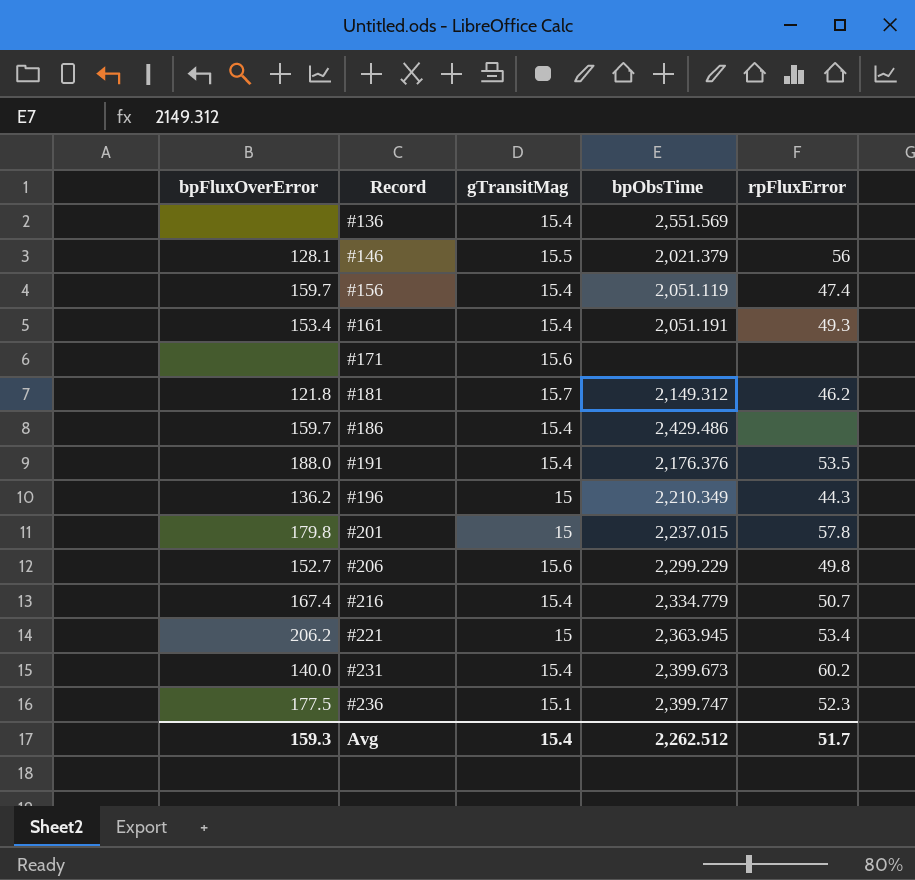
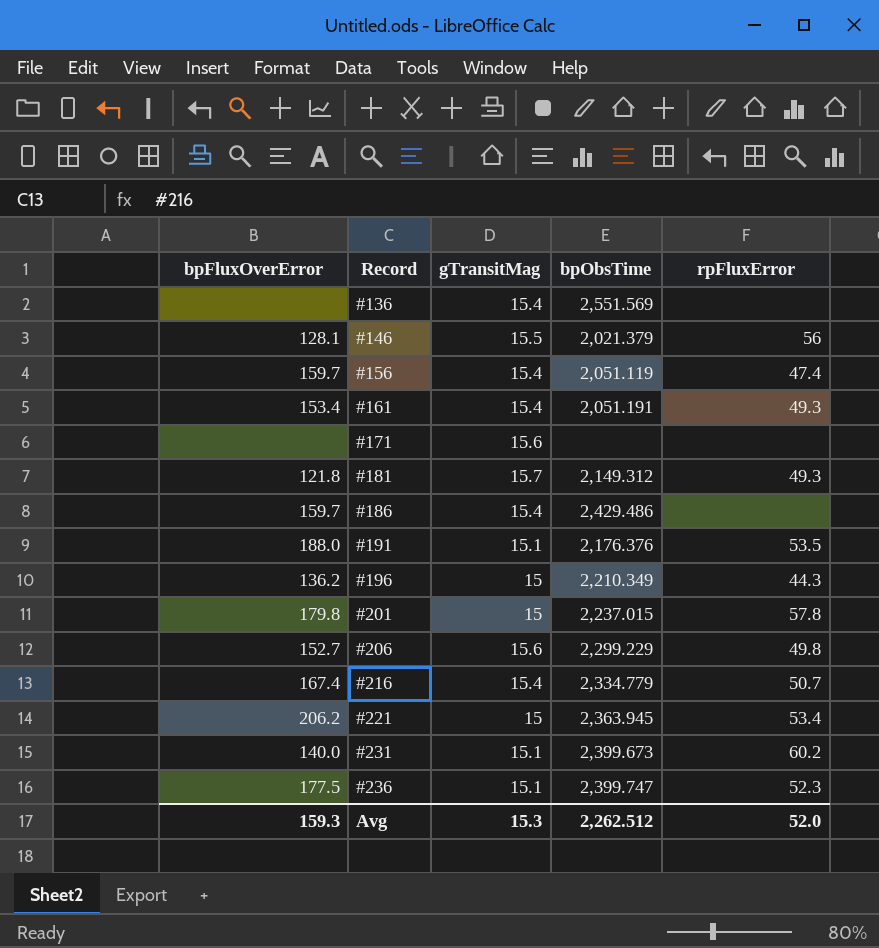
#181 | rpFluxError: 46.2 -> 49.3
#191 | gTransitMag: 15.4 -> 15.1
#231 | gTransitMag: 15.4 -> 15.1
Avg | gTransitMag: 15.4 -> 15.3
Avg | rpFluxError: 51.7 -> 52.0

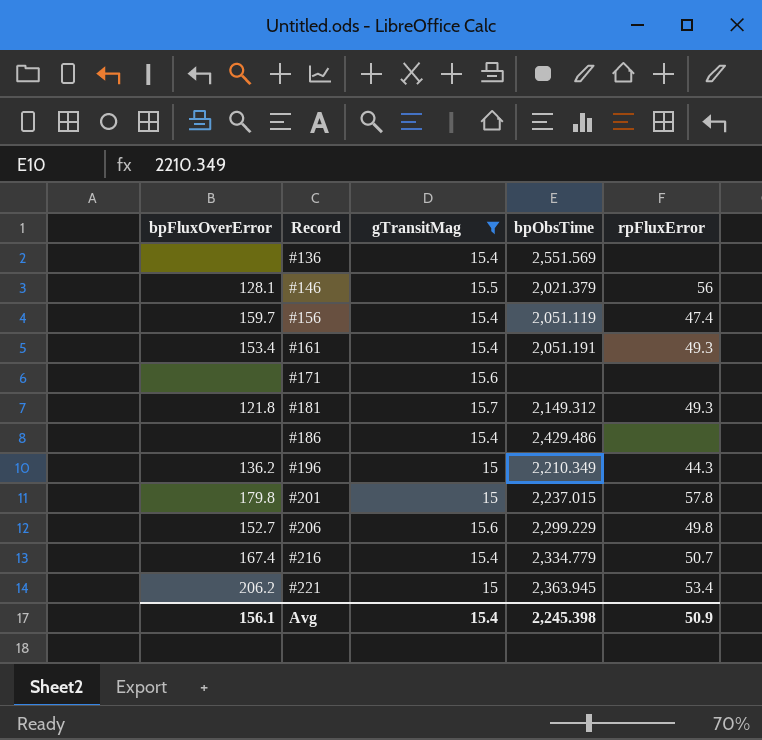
filter: none -> gTransitMag != 15.1
#186 | bpFluxOverError: 159.7 -> none
Avg | bpFluxOverError: 159.3 -> 156.1
Avg | gTransitMag: 15.3 -> 15.4
Avg | bpObsTime: 2,262.512 -> 2,245.398
Avg | rpFluxError: 52.0 -> 50.9

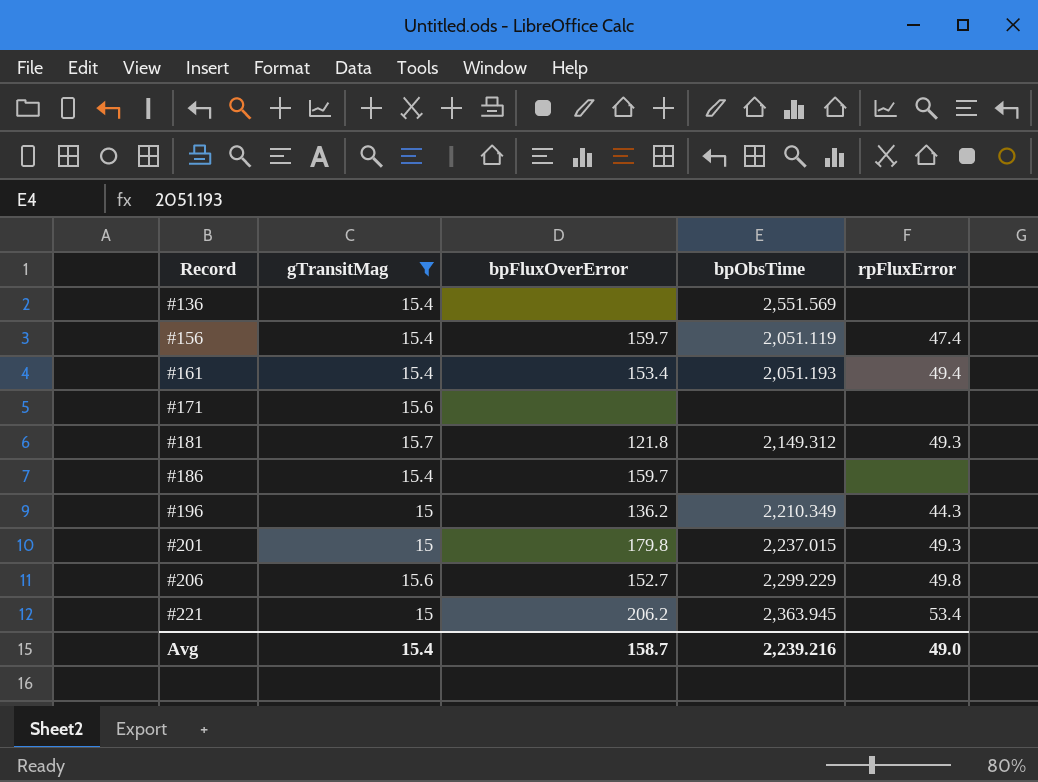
column bpFluxOverError | position: 1 -> 3
row #146: 128.1 | 15.5 | 2,021.379 | 56 -> none
row #216: 167.4 | 15.4 | 2,334.779 | 50.7 -> none
#161 | bpObsTime: 2,051.191 -> 2,051.193
#161 | rpFluxError: 49.3 -> 49.4
#186 | bpFluxOverError: none -> 159.7
#186 | bpObsTime: 2,429.486 -> none
#201 | rpFluxError: 57.8 -> 49.3
Avg | bpFluxOverError: 156.1 -> 158.7
Avg | bpObsTime: 2,245.398 -> 2,239.216
Avg | rpFluxError: 50.9 -> 49.0

